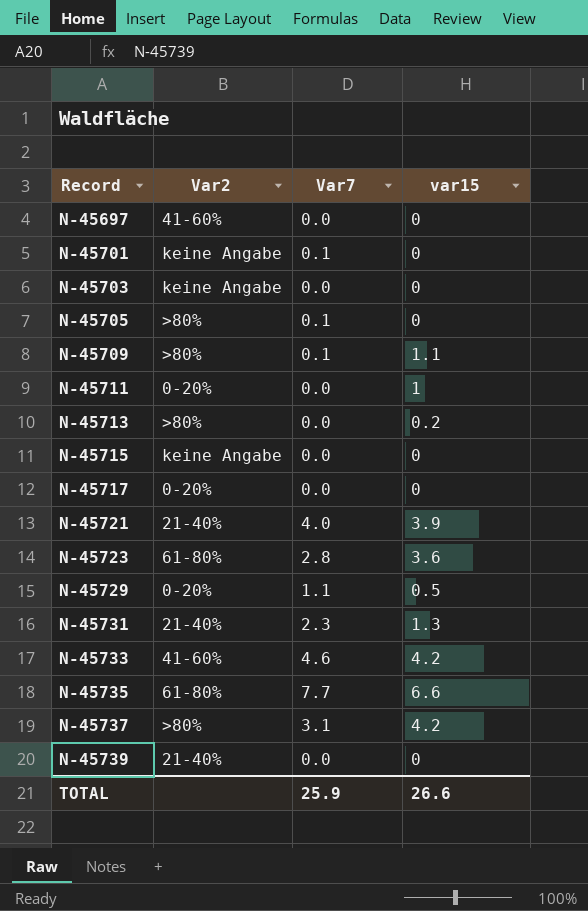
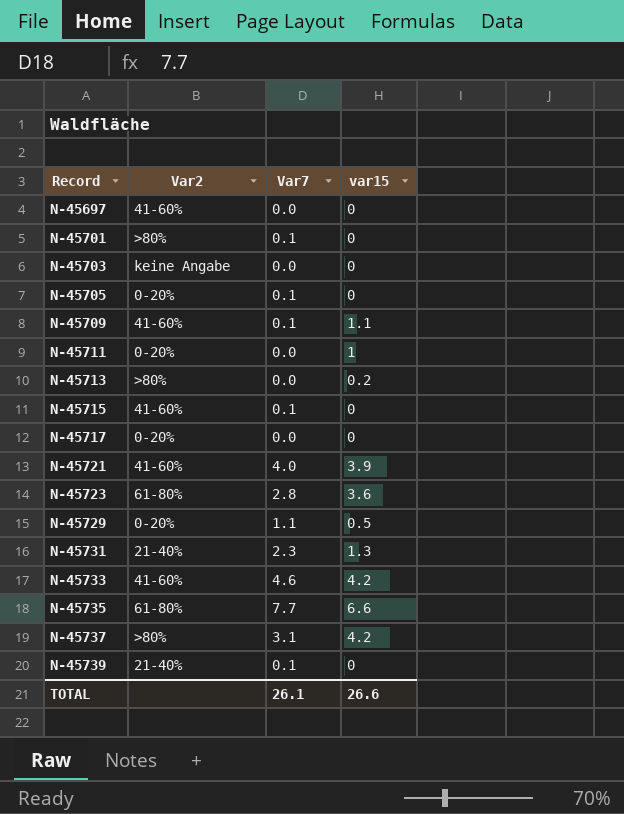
N-45701 | Var2: keine Angabe -> >80%
N-45705 | Var2: >80% -> 0-20%
N-45709 | Var2: >80% -> 41-60%
N-45715 | Var2: keine Angabe -> 41-60%
N-45715 | Var7: 0.0 -> 0.1
N-45721 | Var2: 21-40% -> 41-60%
N-45739 | Var7: 0.0 -> 0.1
TOTAL | Var7: 25.9 -> 26.1

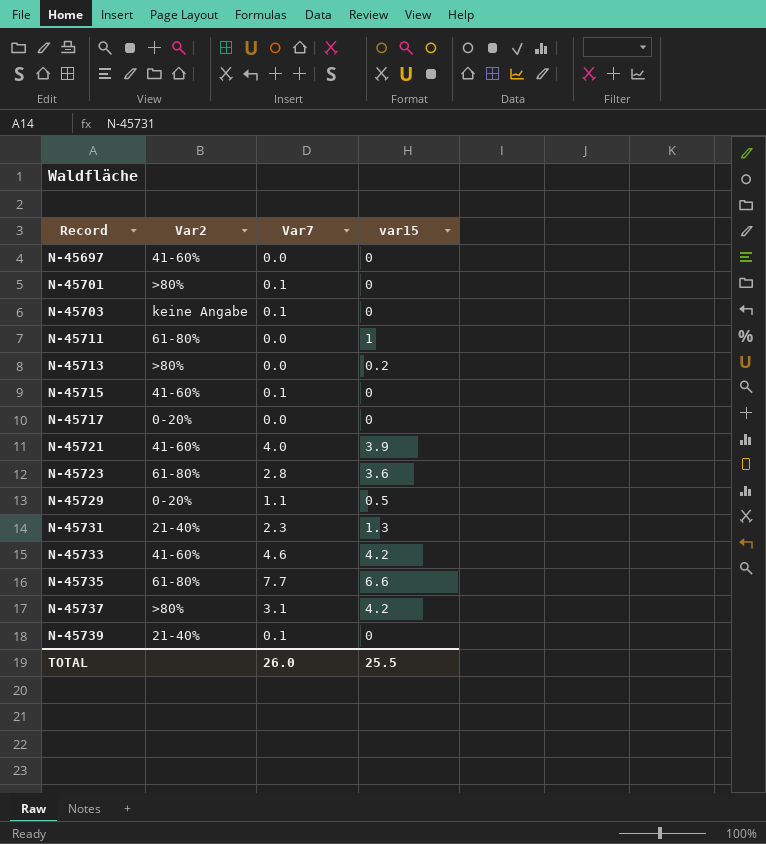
row N-45705: 0-20% | 0.1 | 0 -> none
row N-45709: 41-60% | 0.1 | 1.1 -> none
N-45703 | Var7: 0.0 -> 0.1
N-45711 | Var2: 0-20% -> 61-80%
TOTAL | Var7: 26.1 -> 26.0
TOTAL | var15: 26.6 -> 25.5

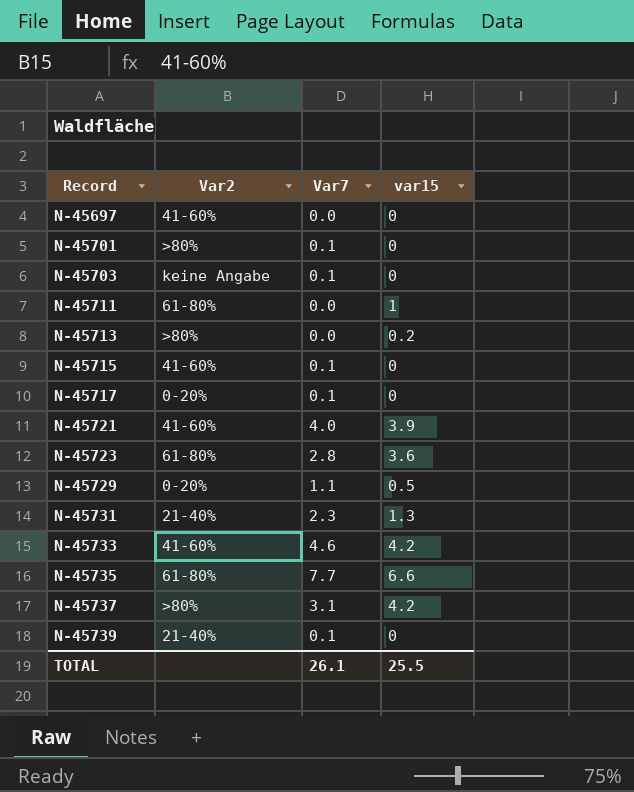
N-45717 | Var7: 0.0 -> 0.1
TOTAL | Var7: 26.0 -> 26.1

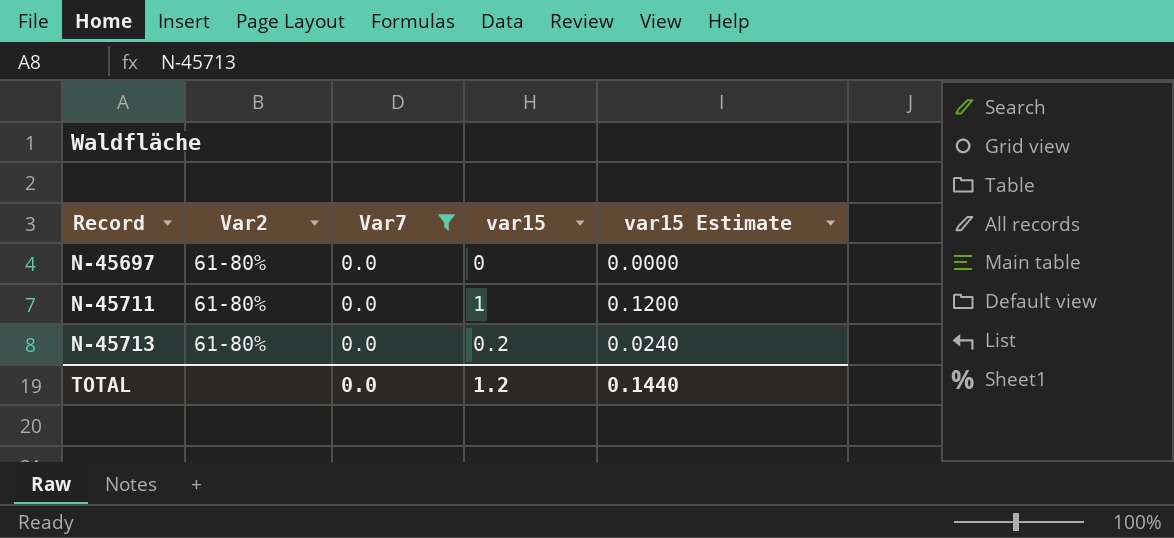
filter: none -> Var7 = 0.0
column var15 Estimate | formula: none -> [var15] * 0.12
N-45697 | Var2: 41-60% -> 61-80%
N-45713 | Var2: >80% -> 61-80%
TOTAL | Var7: 26.1 -> 0.0
TOTAL | var15: 25.5 -> 1.2

